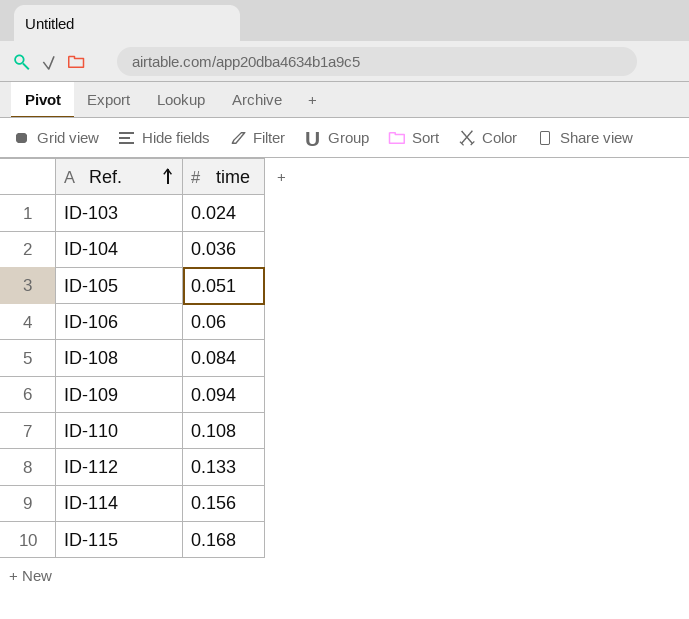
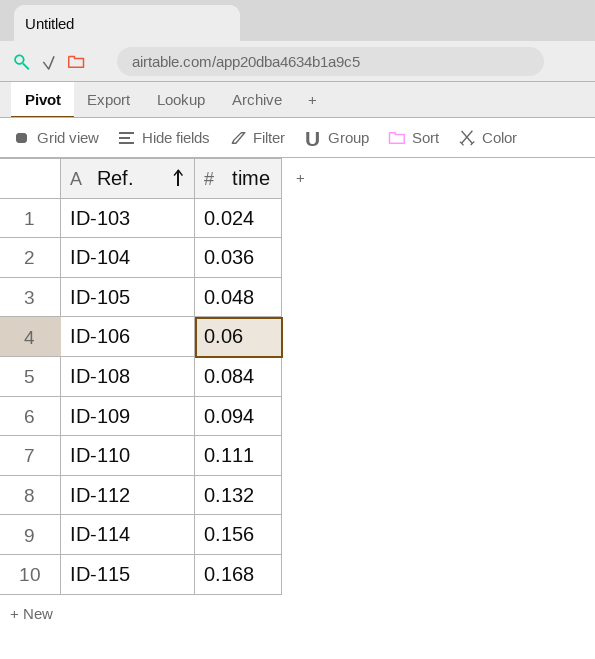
ID-105 | time: 0.051 -> 0.048
ID-110 | time: 0.108 -> 0.111
ID-112 | time: 0.133 -> 0.132

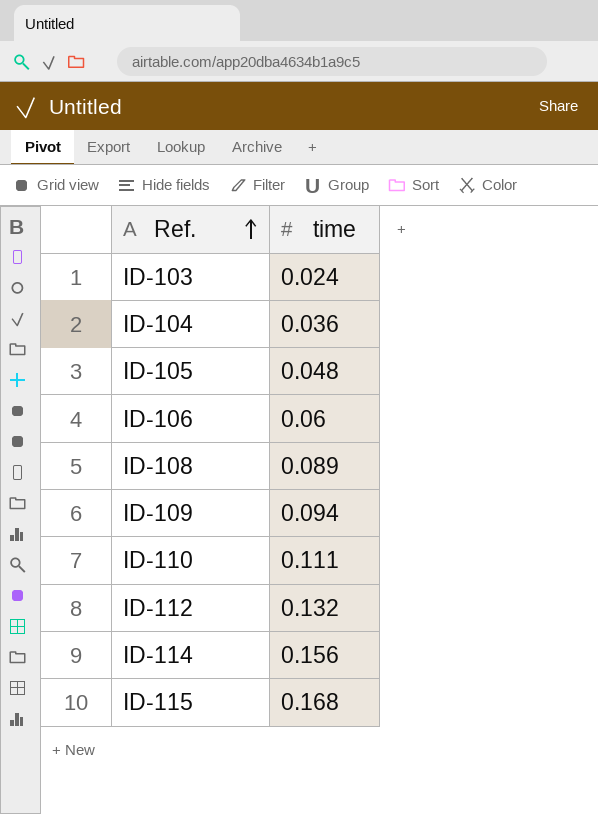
ID-108 | time: 0.084 -> 0.089

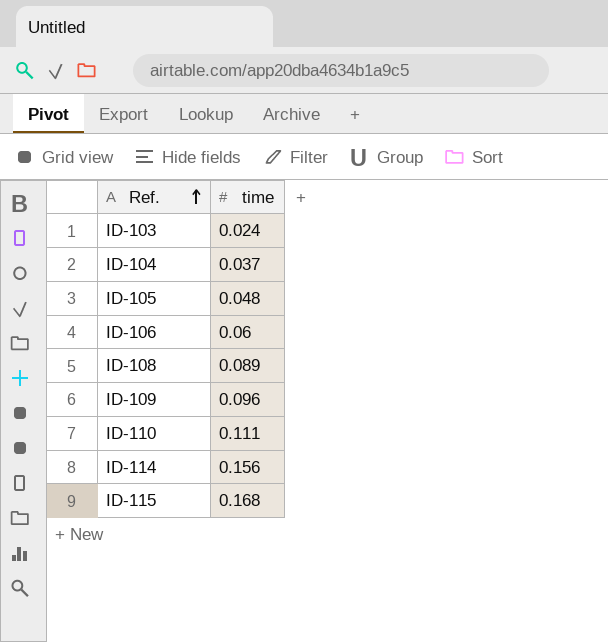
row ID-112: 0.132 -> none
ID-104 | time: 0.036 -> 0.037
ID-109 | time: 0.094 -> 0.096

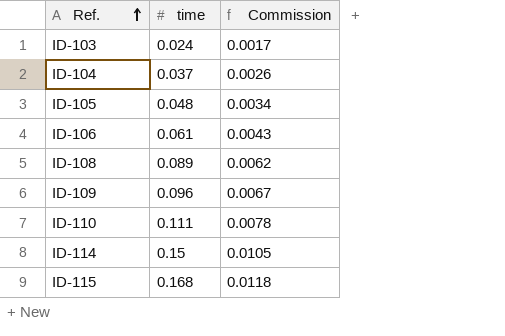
column Commission | formula: none -> [time] * 0.07
ID-106 | time: 0.06 -> 0.061
ID-114 | time: 0.156 -> 0.15

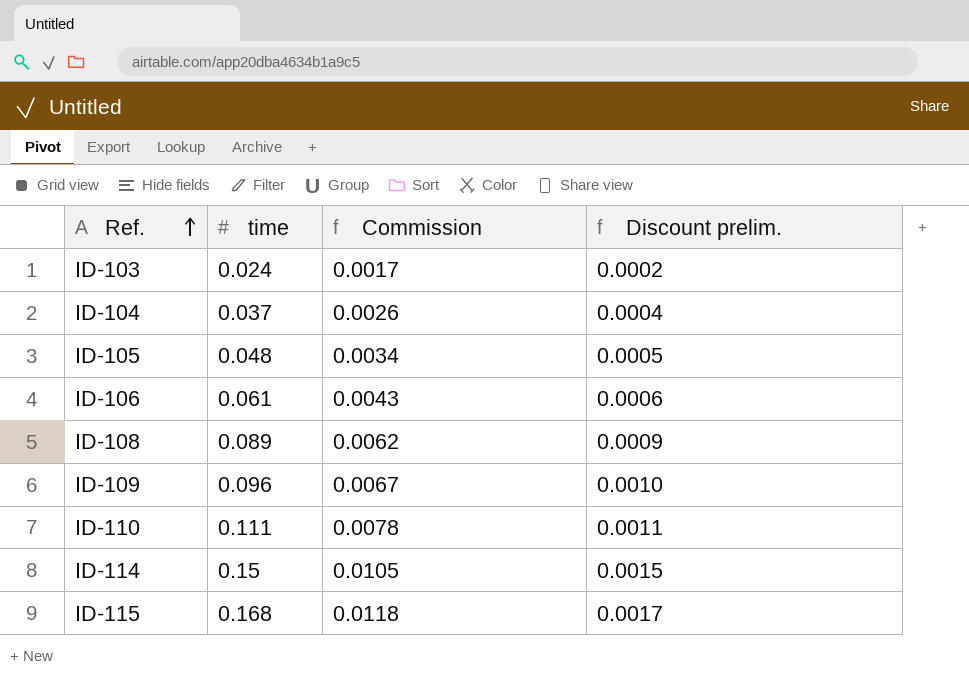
column Discount prelim. | formula: none -> [time] * 0.01

